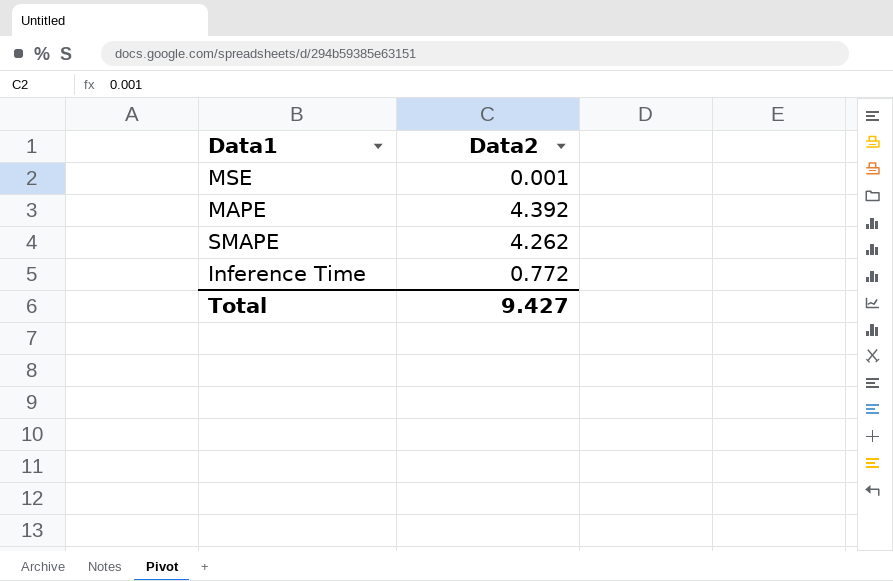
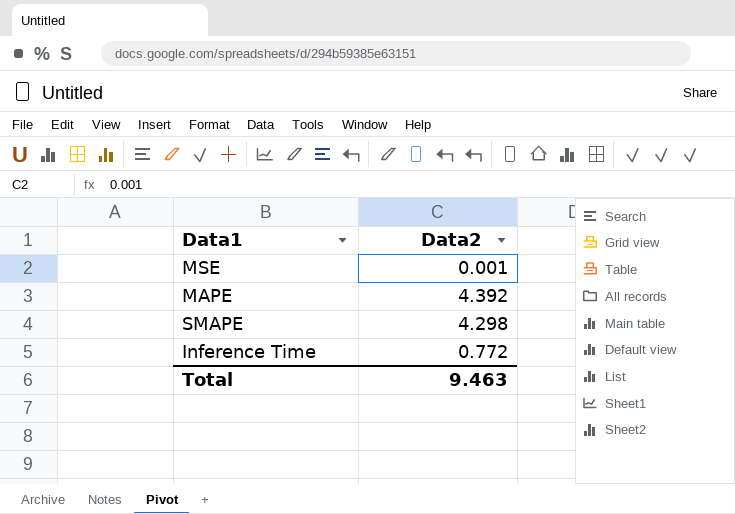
SMAPE | Data2: 4.262 -> 4.298
Total | Data2: 9.427 -> 9.463

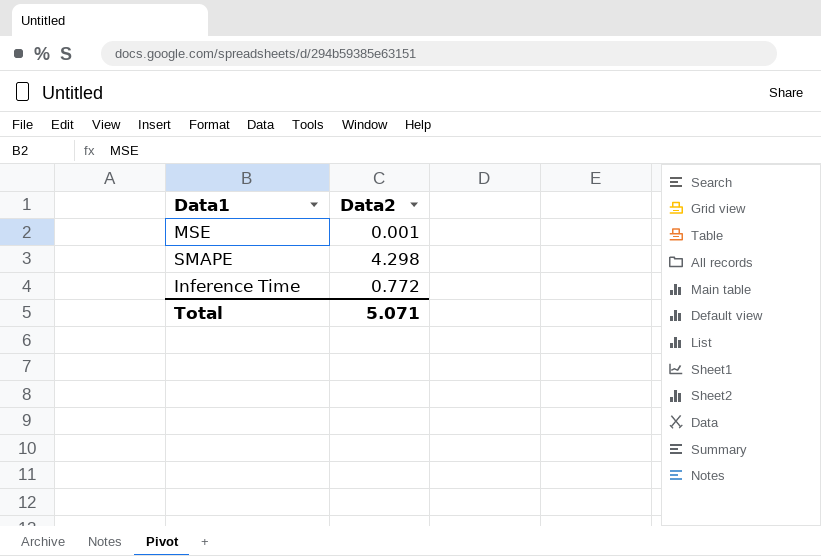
row MAPE: 4.392 -> none
Total | Data2: 9.463 -> 5.071

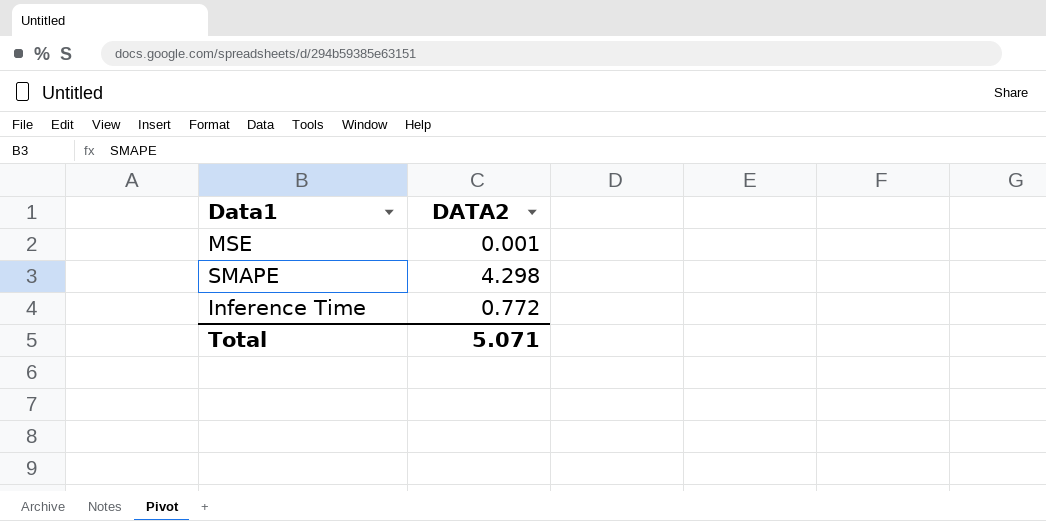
column name: Data2 -> DATA2

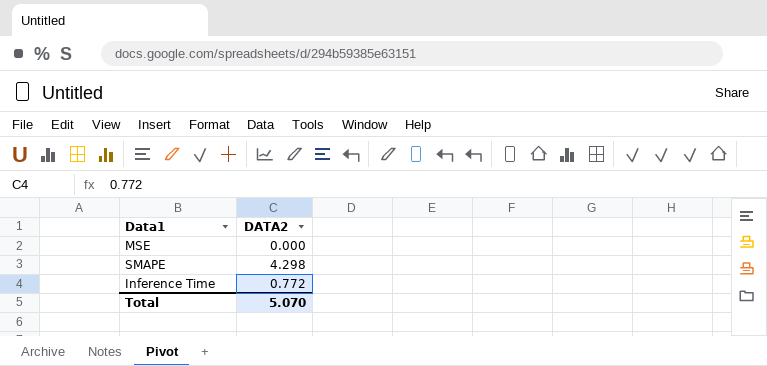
MSE | DATA2: 0.001 -> 0.000
Total | DATA2: 5.071 -> 5.070

